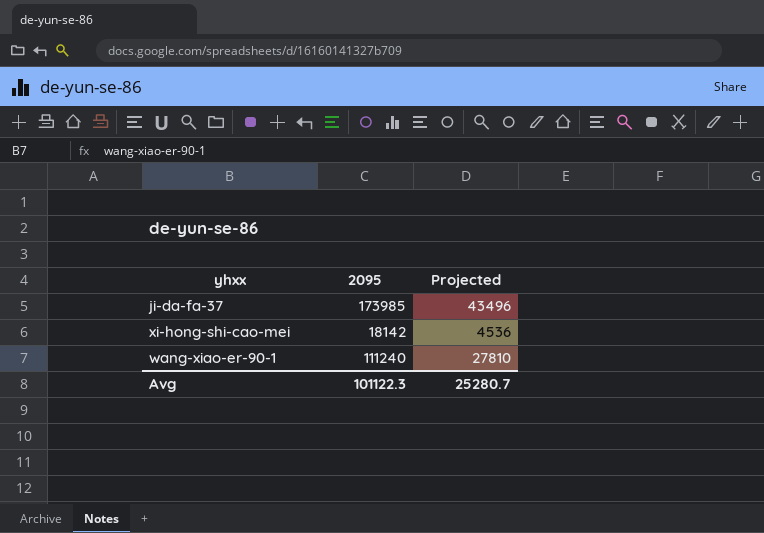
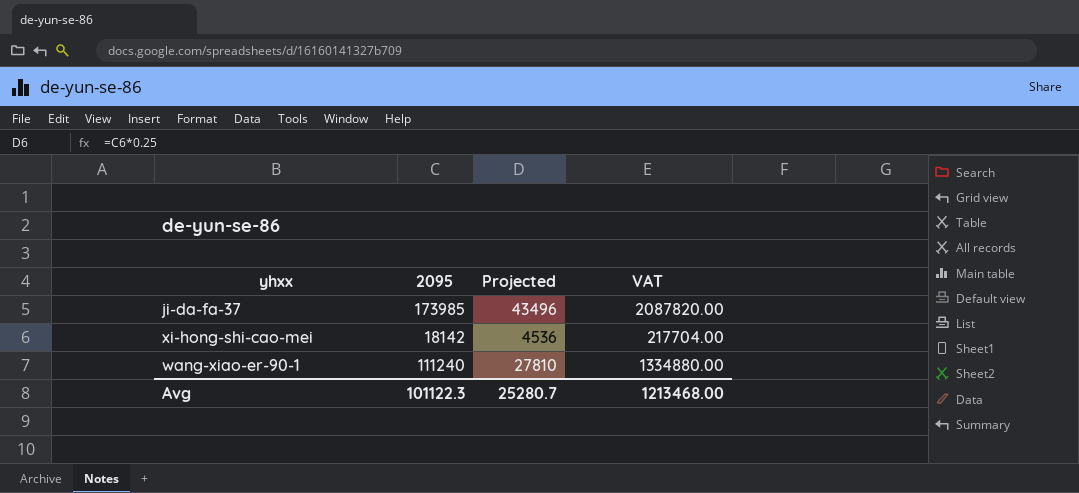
column VAT | formula: none -> [2095] * 12

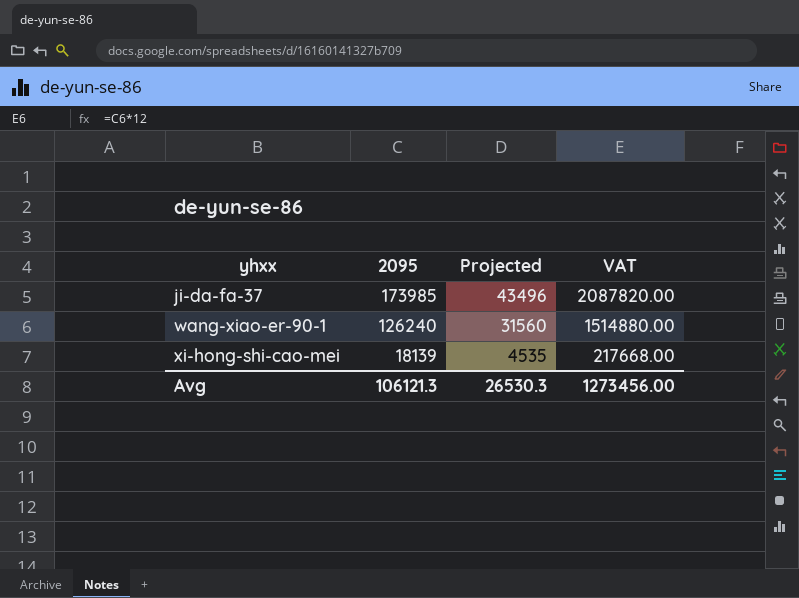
row order: none -> yhxx ascending
wang-xiao-er-90-1 | 2095: 111240 -> 126240
wang-xiao-er-90-1 | Projected: 27810 -> 31560
wang-xiao-er-90-1 | VAT: 1334880.00 -> 1514880.00
xi-hong-shi-cao-mei | 2095: 18142 -> 18139
xi-hong-shi-cao-mei | Projected: 4536 -> 4535
xi-hong-shi-cao-mei | VAT: 217704.00 -> 217668.00
Avg | 2095: 101122.3 -> 106121.3
Avg | Projected: 25280.7 -> 26530.3
Avg | VAT: 1213468.00 -> 1273456.00

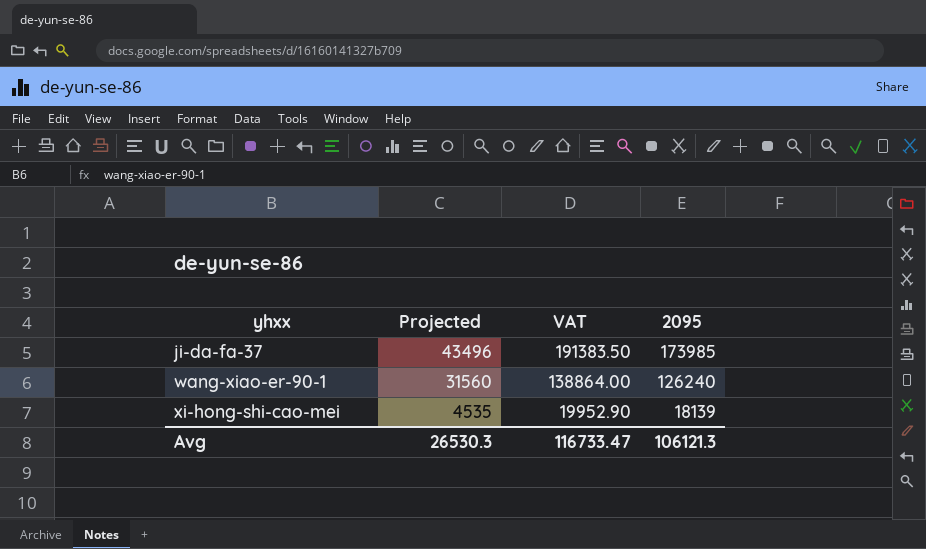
column VAT | formula: [2095] * 12 -> [2095] * 1.1
column 2095 | position: 2 -> 4
Avg | VAT: 1273456.00 -> 116733.47

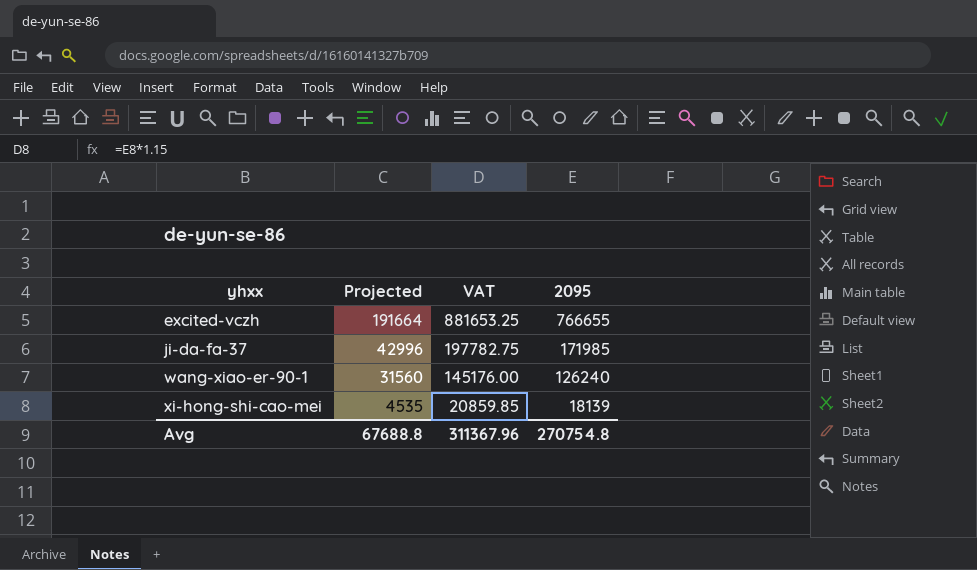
column VAT | formula: [2095] * 1.1 -> [2095] * 1.15
row excited-vczh: none -> 191664 | 881653.25 | 766655
ji-da-fa-37 | Projected: 43496 -> 42996
ji-da-fa-37 | 2095: 173985 -> 171985
Avg | Projected: 26530.3 -> 67688.8
Avg | VAT: 116733.47 -> 311367.96
Avg | 2095: 106121.3 -> 270754.8

